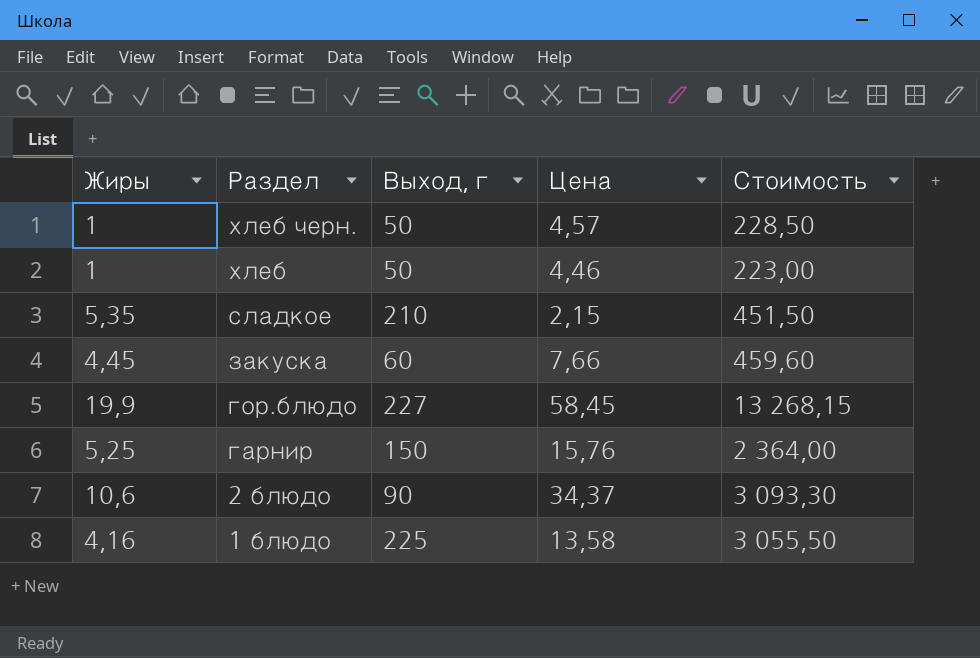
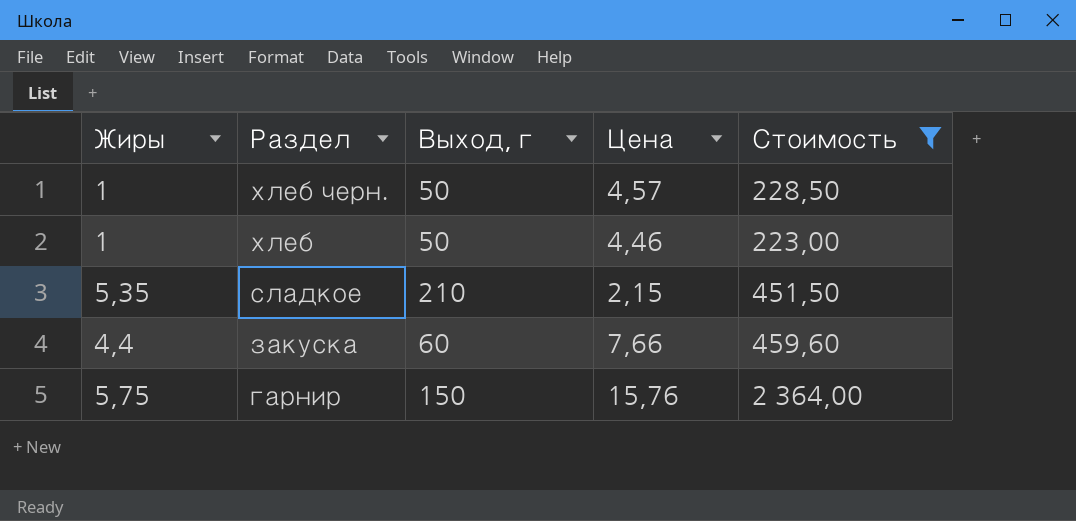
filter: none -> Стоимость <= 2 364,00
закуска | Жиры: 4,45 -> 4,4
гарнир | Жиры: 5,25 -> 5,75

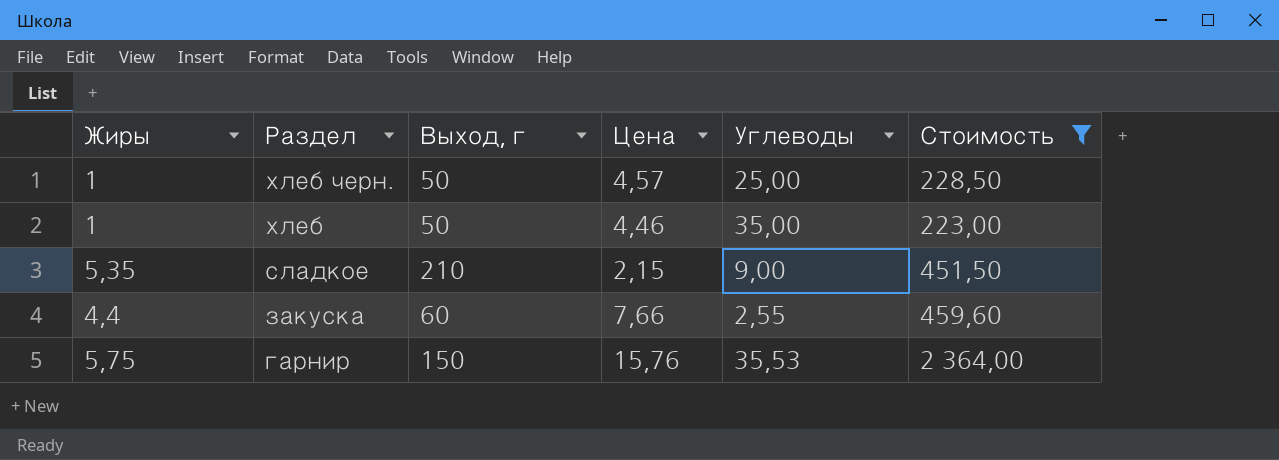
column Углеводы | position: none -> 5

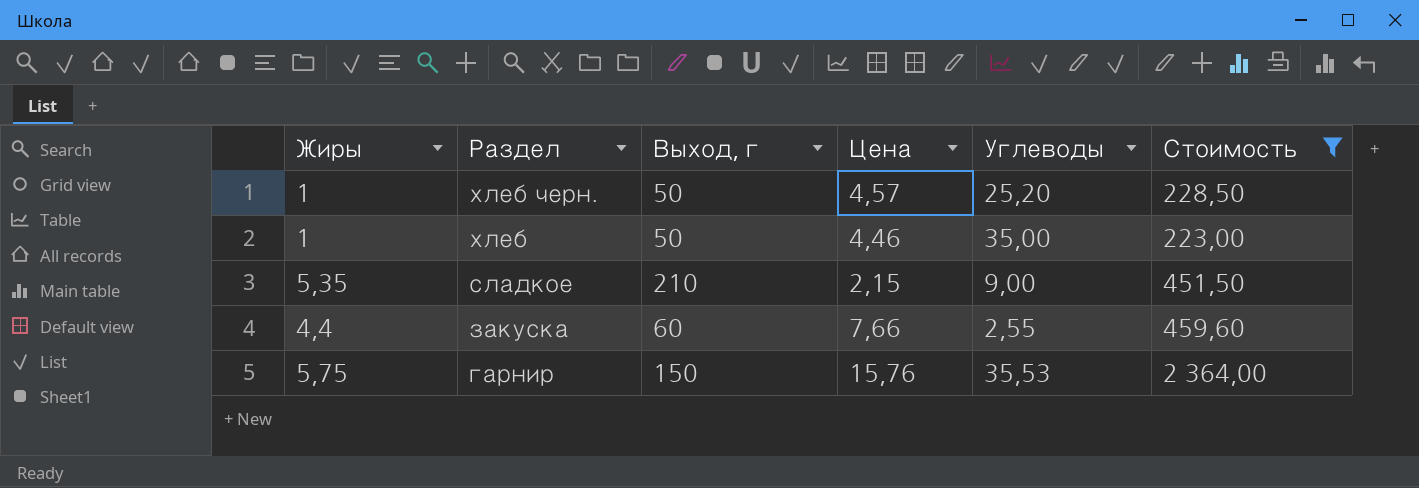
хлеб черн. | Углеводы: 25,00 -> 25,20

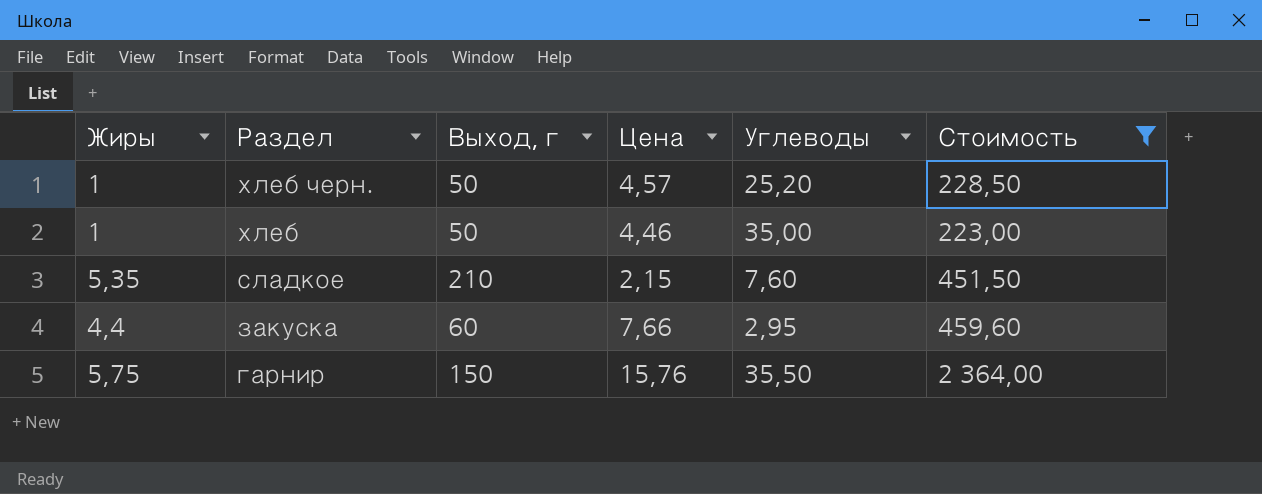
сладкое | Углеводы: 9,00 -> 7,60
закуска | Углеводы: 2,55 -> 2,95
гарнир | Углеводы: 35,53 -> 35,50

